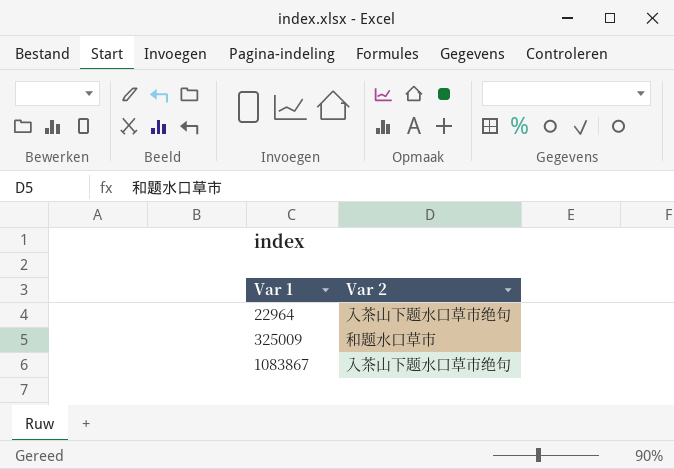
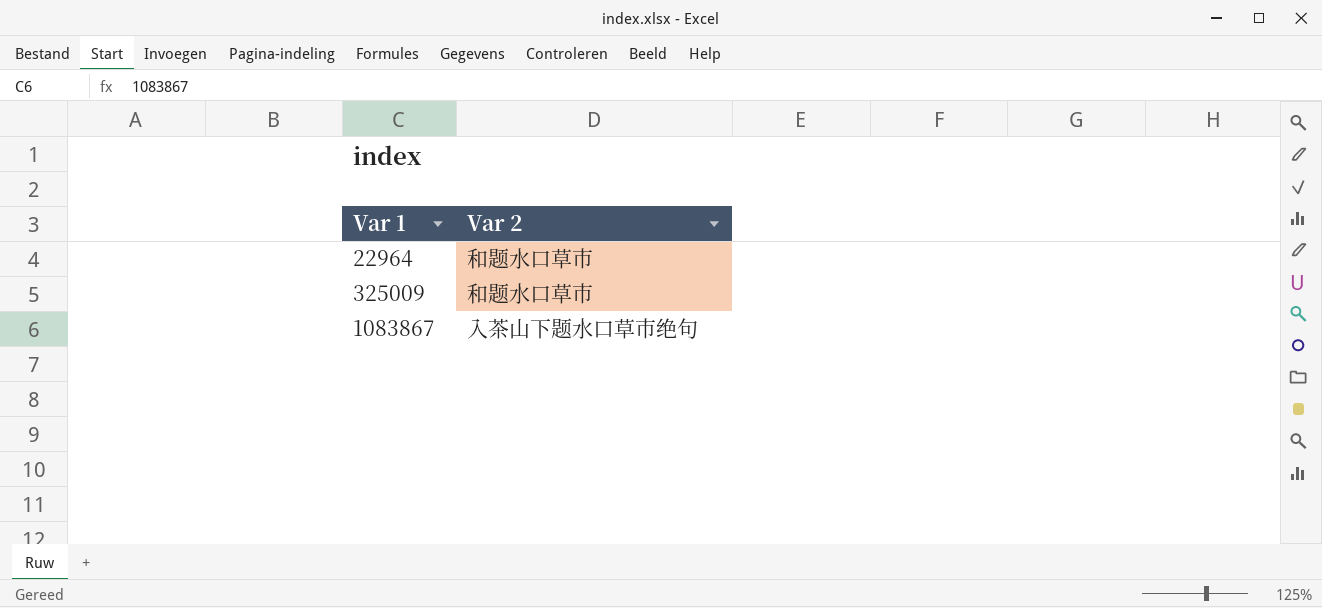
22964 | Var 2: 入茶山下题水口草市绝句 -> 和题水口草市

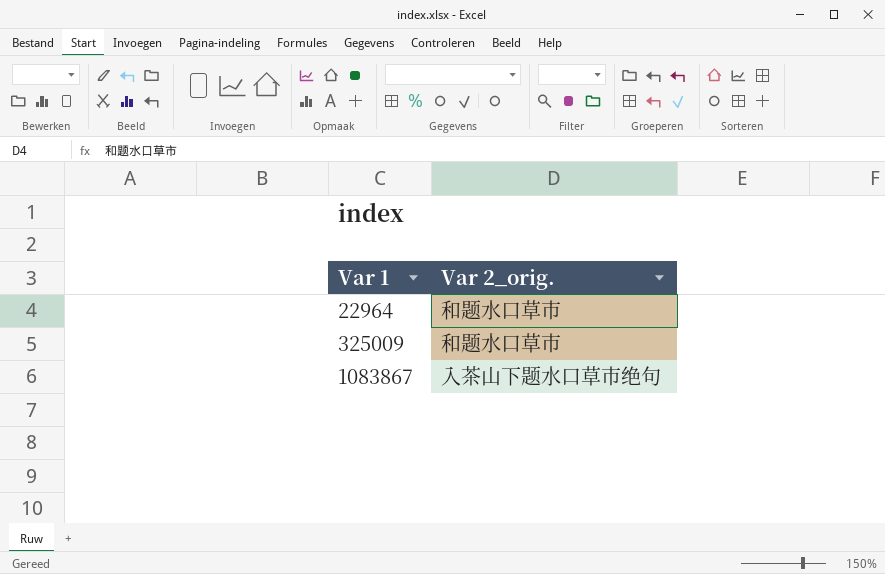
column name: Var 2 -> Var 2_orig.

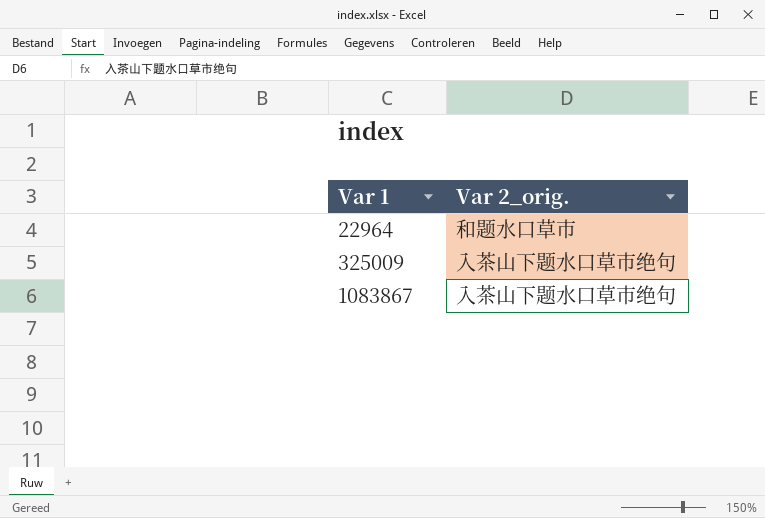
325009 | Var 2_orig.: 和题水口草市 -> 入茶山下题水口草市绝句

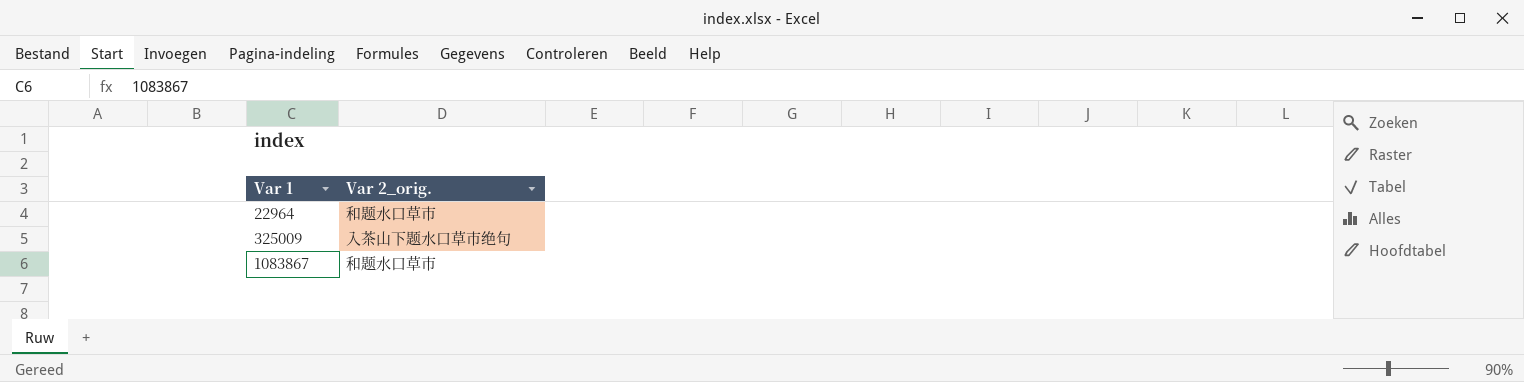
1083867 | Var 2_orig.: 入茶山下题水口草市绝句 -> 和题水口草市

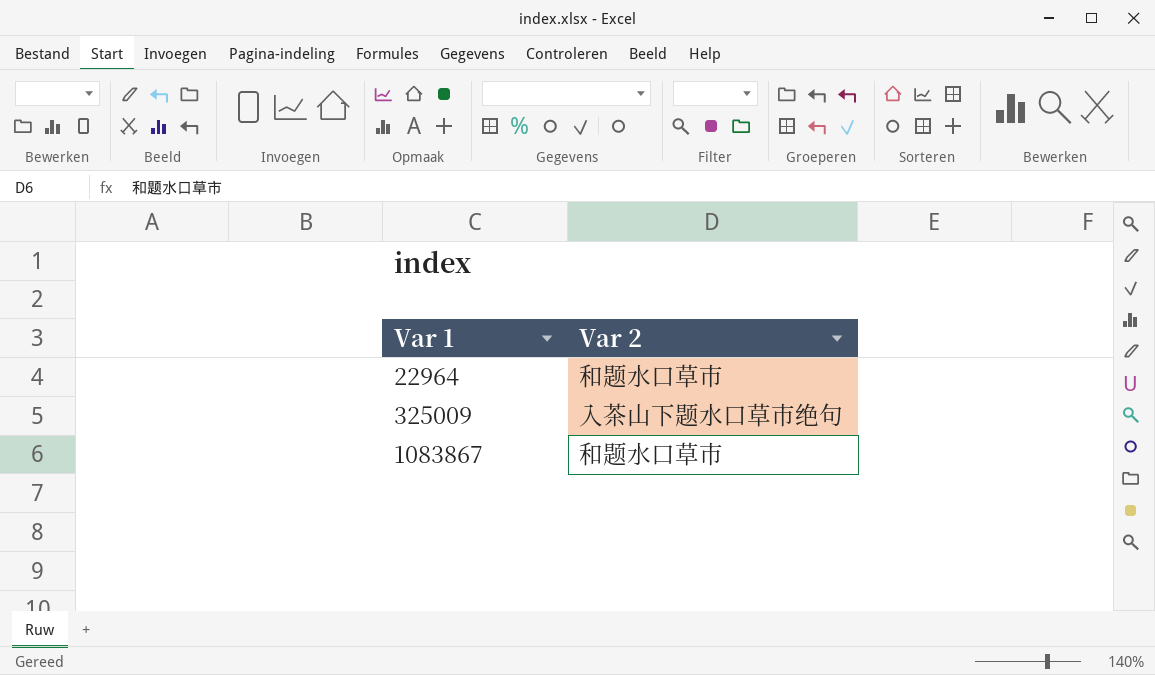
column name: Var 2_orig. -> Var 2

